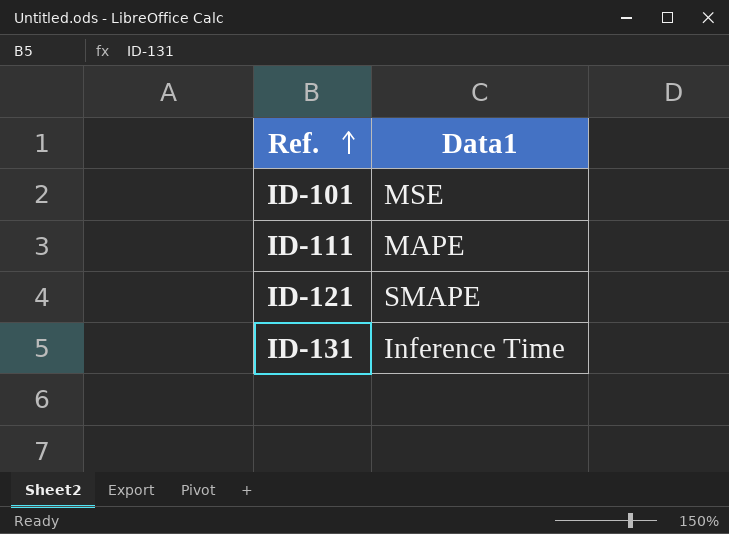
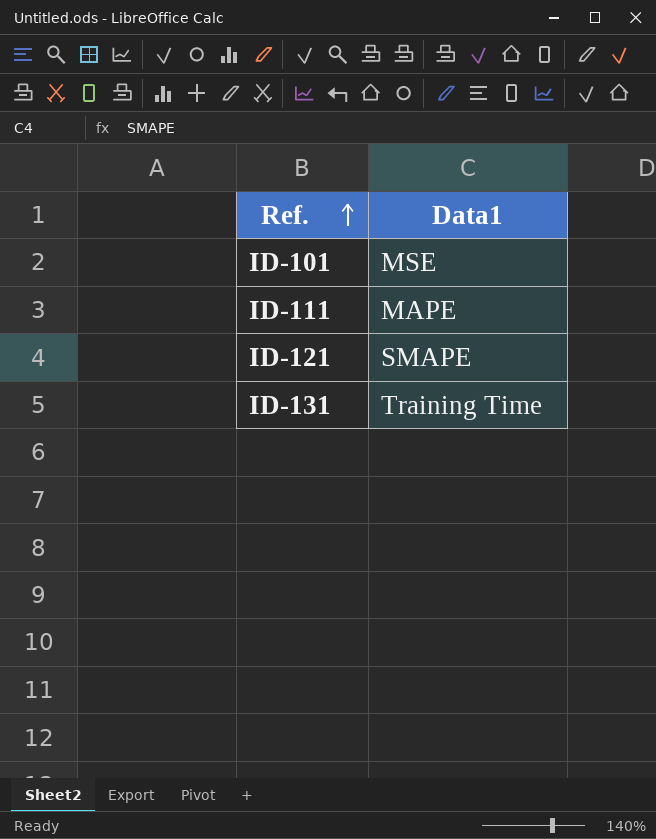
ID-131 | Data1: Inference Time -> Training Time

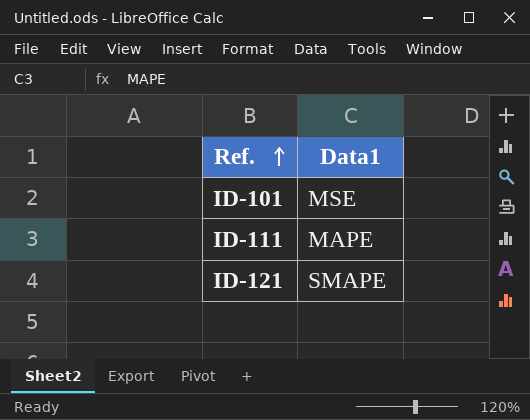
row ID-131: Training Time -> none

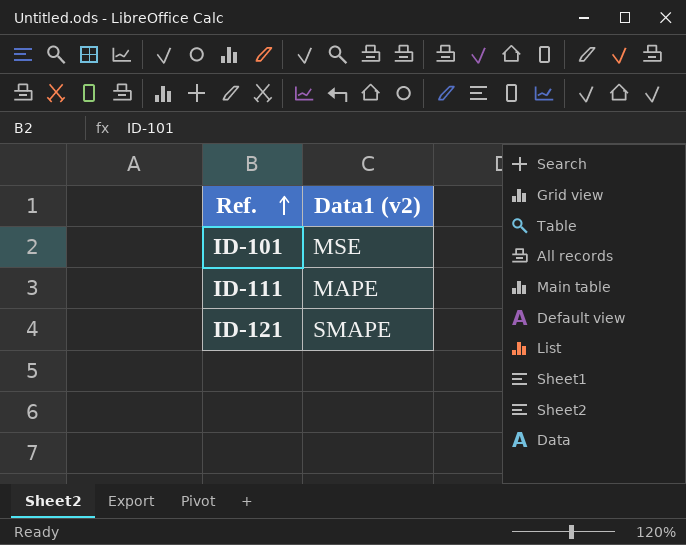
column name: Data1 -> Data1 (v2)

